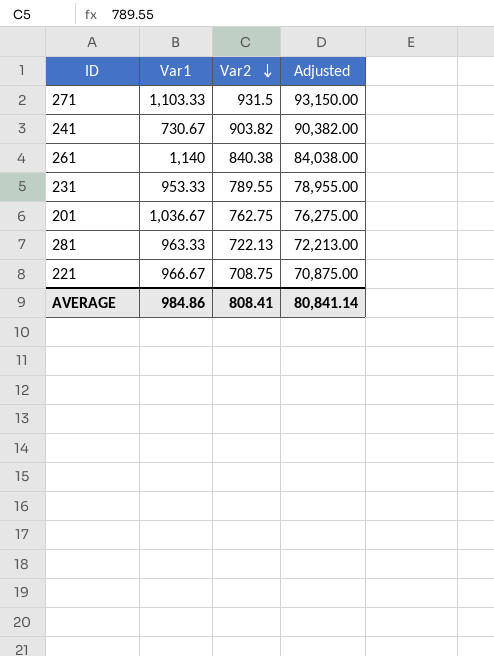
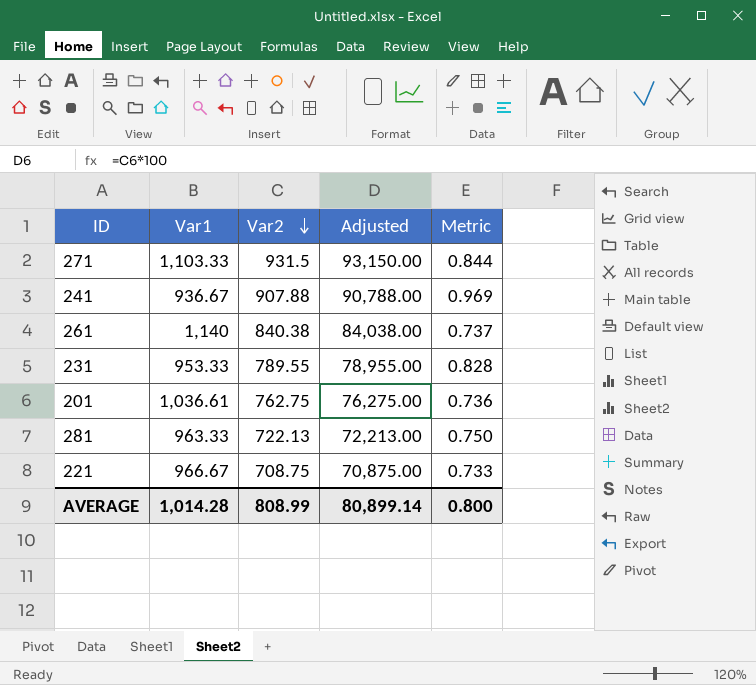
column Metric | formula: none -> [Var2] / [Var1]
241 | Var1: 730.67 -> 936.67
241 | Var2: 903.82 -> 907.88
241 | Adjusted: 90,382.00 -> 90,788.00
201 | Var1: 1,036.67 -> 1,036.61
AVERAGE | Var1: 984.86 -> 1,014.28
AVERAGE | Var2: 808.41 -> 808.99
AVERAGE | Adjusted: 80,841.14 -> 80,899.14

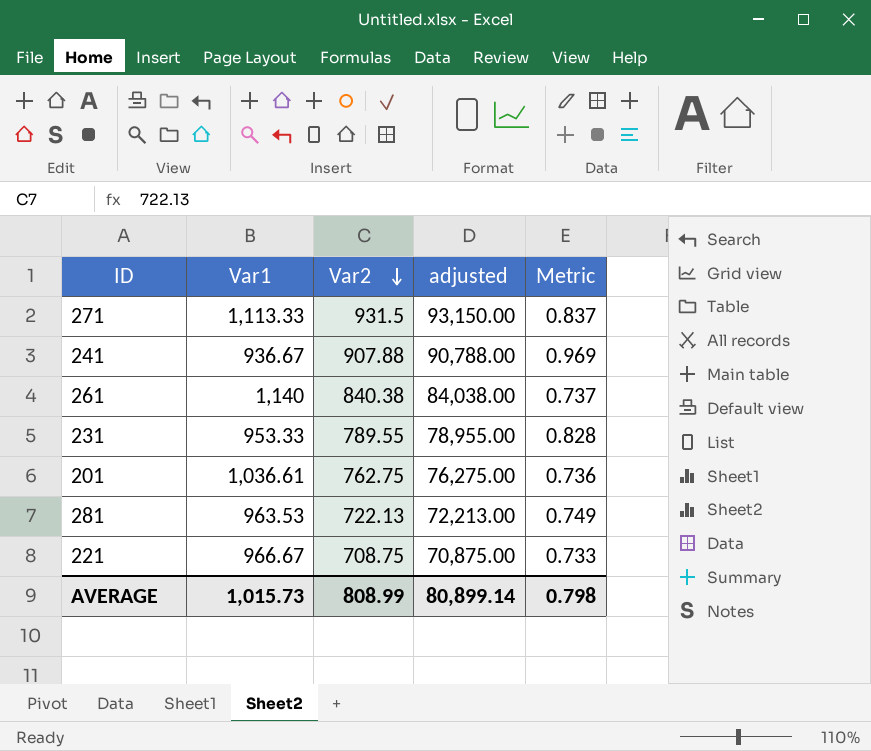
column name: Adjusted -> adjusted
271 | Var1: 1,103.33 -> 1,113.33
271 | Metric: 0.844 -> 0.837
281 | Var1: 963.33 -> 963.53
281 | Metric: 0.750 -> 0.749
AVERAGE | Var1: 1,014.28 -> 1,015.73
AVERAGE | Metric: 0.800 -> 0.798

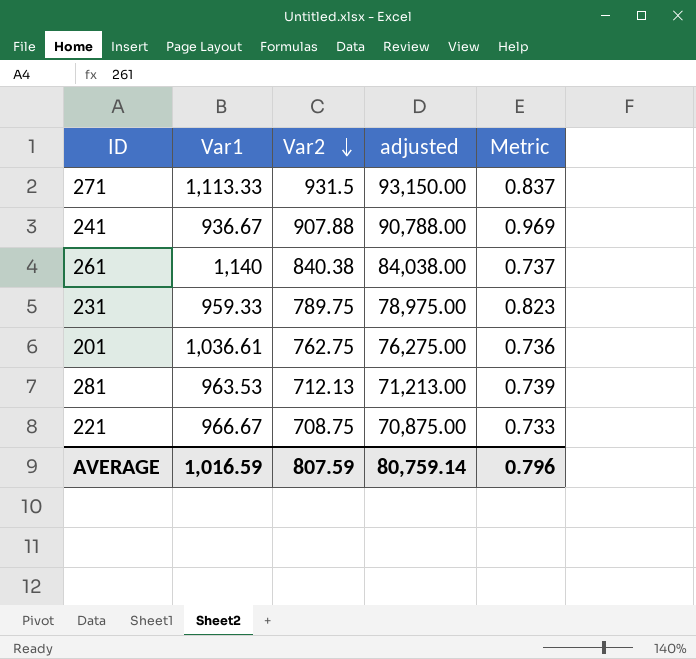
231 | Var1: 953.33 -> 959.33
231 | Var2: 789.55 -> 789.75
231 | adjusted: 78,955.00 -> 78,975.00
231 | Metric: 0.828 -> 0.823
281 | Var2: 722.13 -> 712.13
281 | adjusted: 72,213.00 -> 71,213.00
281 | Metric: 0.749 -> 0.739
AVERAGE | Var1: 1,015.73 -> 1,016.59
AVERAGE | Var2: 808.99 -> 807.59
AVERAGE | adjusted: 80,899.14 -> 80,759.14
AVERAGE | Metric: 0.798 -> 0.796

